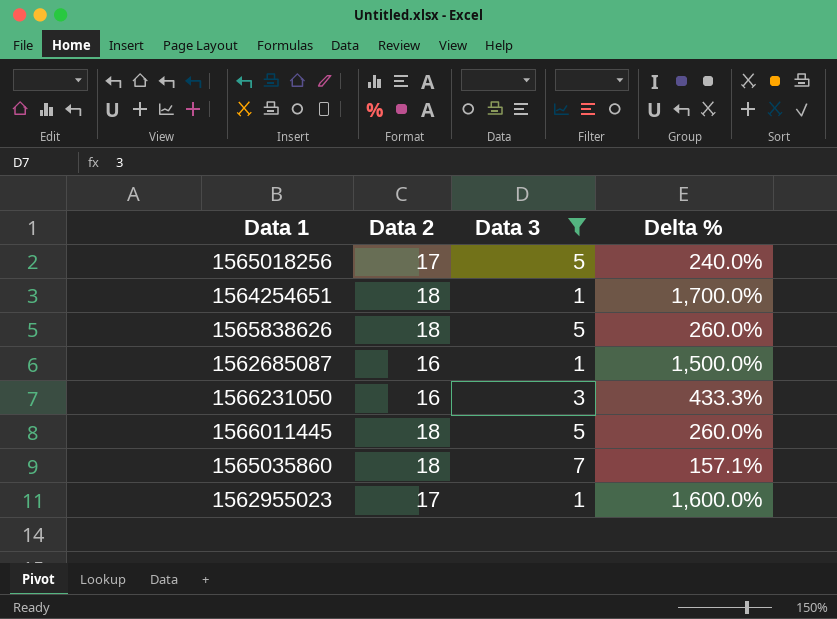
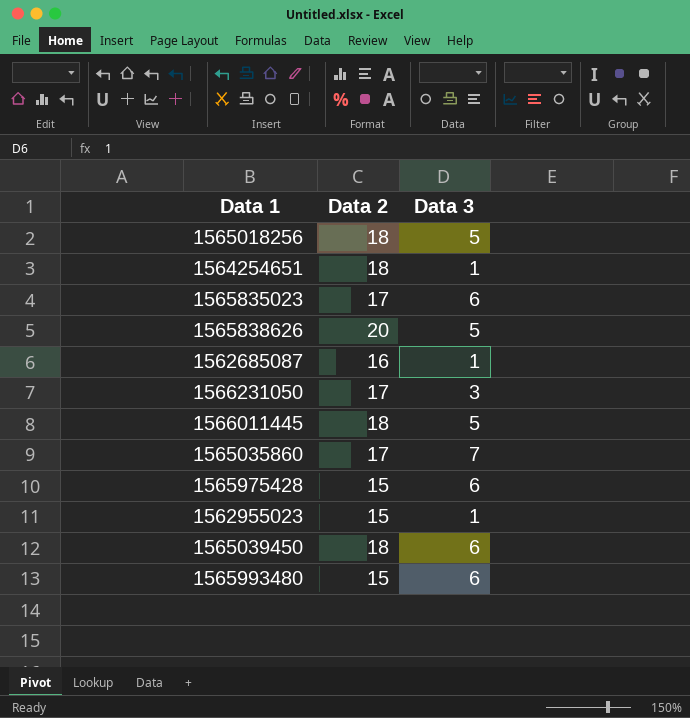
filter: Data 3 != 6 -> none
column Delta % | formula: ([Data 2] - [Data 3]) / [Data 3] -> none
1565018256 | Data 2: 17 -> 18
1565838626 | Data 2: 18 -> 20
1566231050 | Data 2: 16 -> 17
1565035860 | Data 2: 18 -> 17
1562955023 | Data 2: 17 -> 15

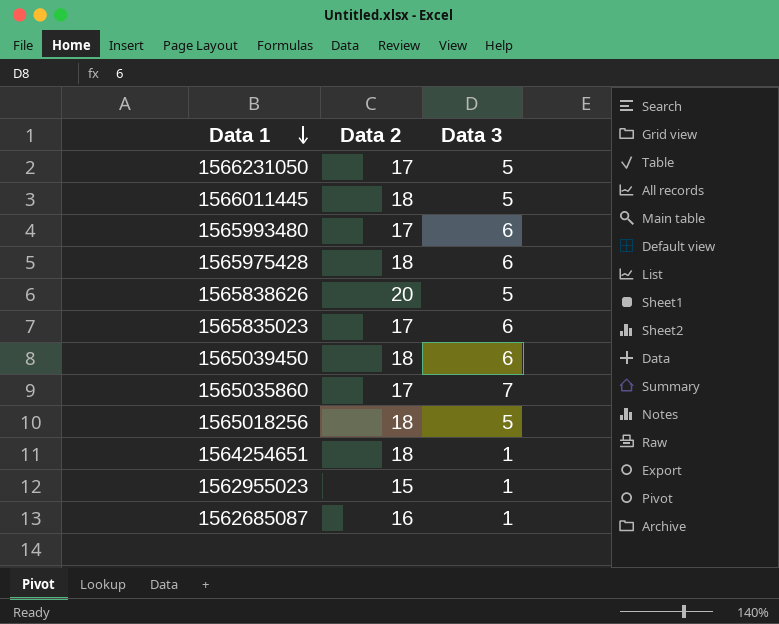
row order: none -> Data 1 descending
1566231050 | Data 3: 3 -> 5
1565993480 | Data 2: 15 -> 17
1565975428 | Data 2: 15 -> 18

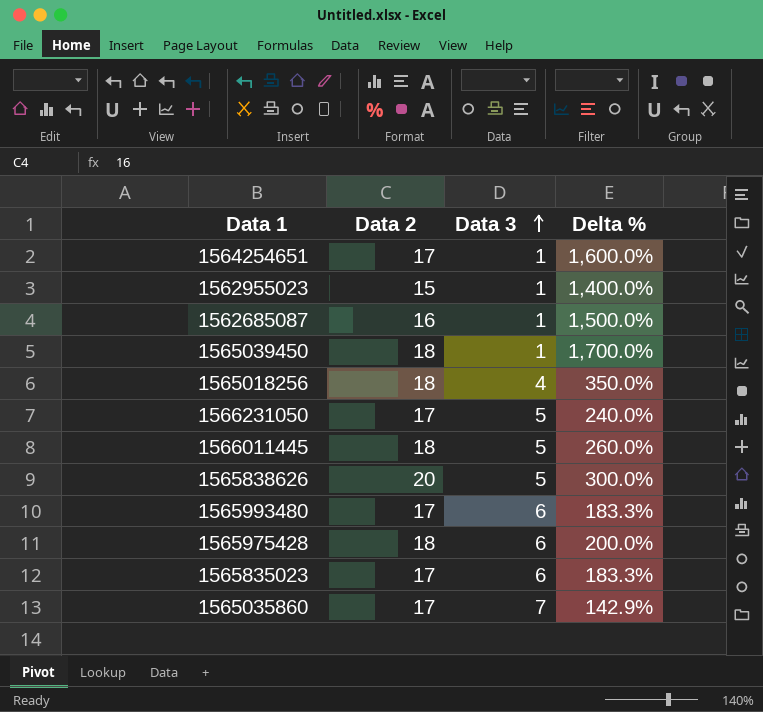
row order: Data 1 descending -> Data 3 ascending
column Delta % | formula: none -> ([Data 2] - [Data 3]) / [Data 3]
1564254651 | Data 2: 18 -> 17
1565039450 | Data 3: 6 -> 1
1565018256 | Data 3: 5 -> 4

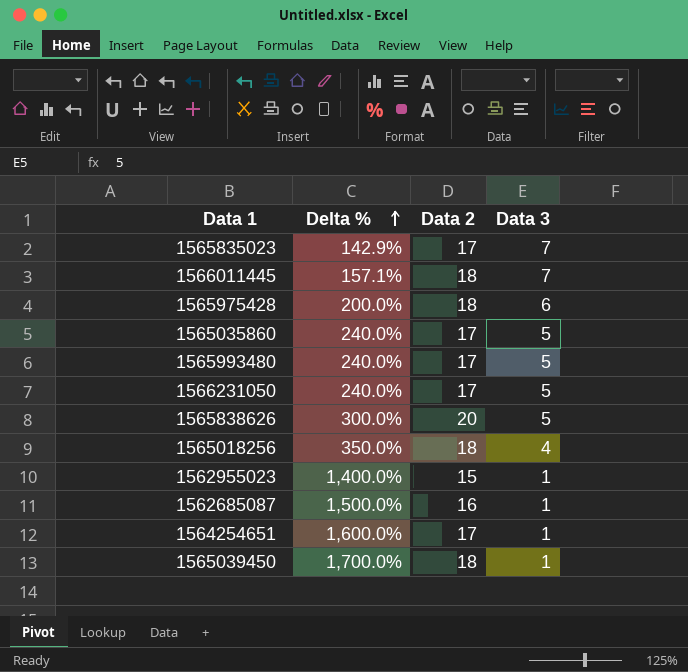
row order: Data 3 ascending -> Delta % ascending
column Delta % | position: 4 -> 2
1565835023 | Delta %: 183.3% -> 142.9%
1565835023 | Data 3: 6 -> 7
1566011445 | Delta %: 260.0% -> 157.1%
1566011445 | Data 3: 5 -> 7
1565035860 | Delta %: 142.9% -> 240.0%
1565035860 | Data 3: 7 -> 5
1565993480 | Delta %: 183.3% -> 240.0%
1565993480 | Data 3: 6 -> 5

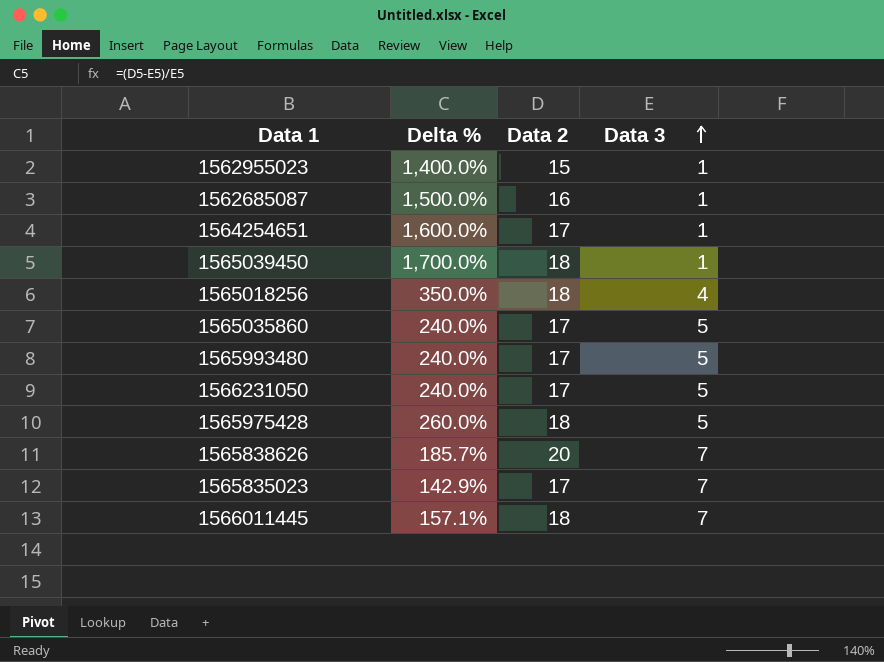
row order: Delta % ascending -> Data 3 ascending
1565975428 | Delta %: 200.0% -> 260.0%
1565975428 | Data 3: 6 -> 5
1565838626 | Delta %: 300.0% -> 185.7%
1565838626 | Data 3: 5 -> 7

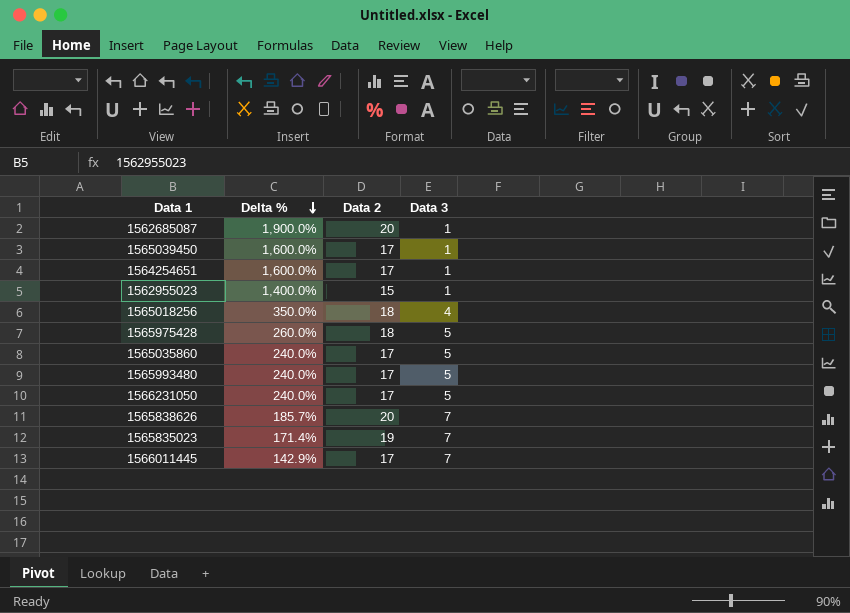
row order: Data 3 ascending -> Delta % descending
1562685087 | Delta %: 1,500.0% -> 1,900.0%
1562685087 | Data 2: 16 -> 20
1565039450 | Delta %: 1,700.0% -> 1,600.0%
1565039450 | Data 2: 18 -> 17
1565835023 | Delta %: 142.9% -> 171.4%
1565835023 | Data 2: 17 -> 19
1566011445 | Delta %: 157.1% -> 142.9%
1566011445 | Data 2: 18 -> 17

